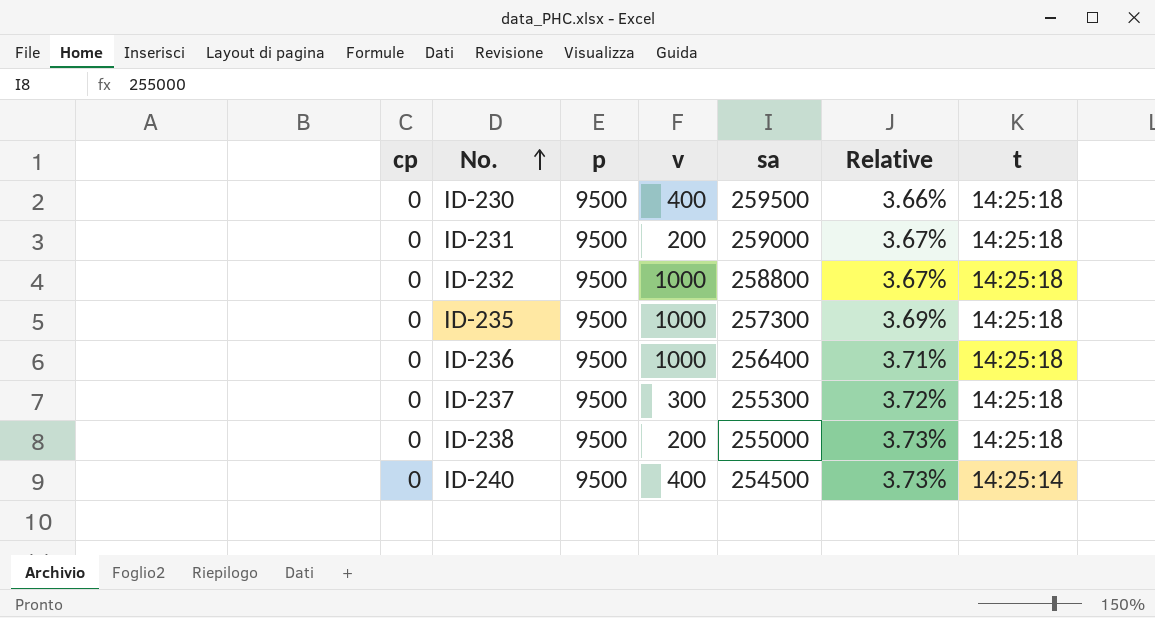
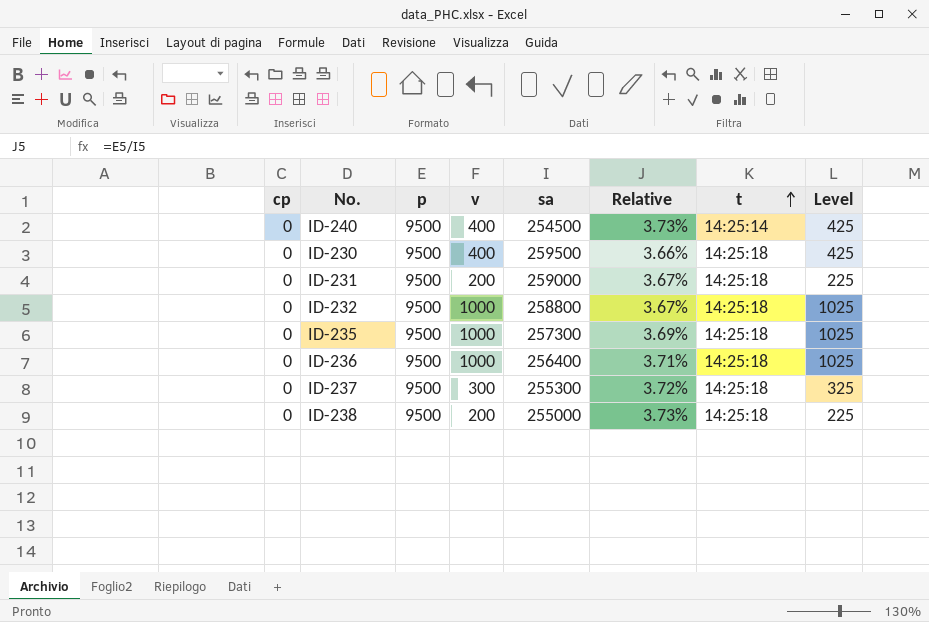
row order: No. ascending -> t ascending
column Level | formula: none -> [v] + 25

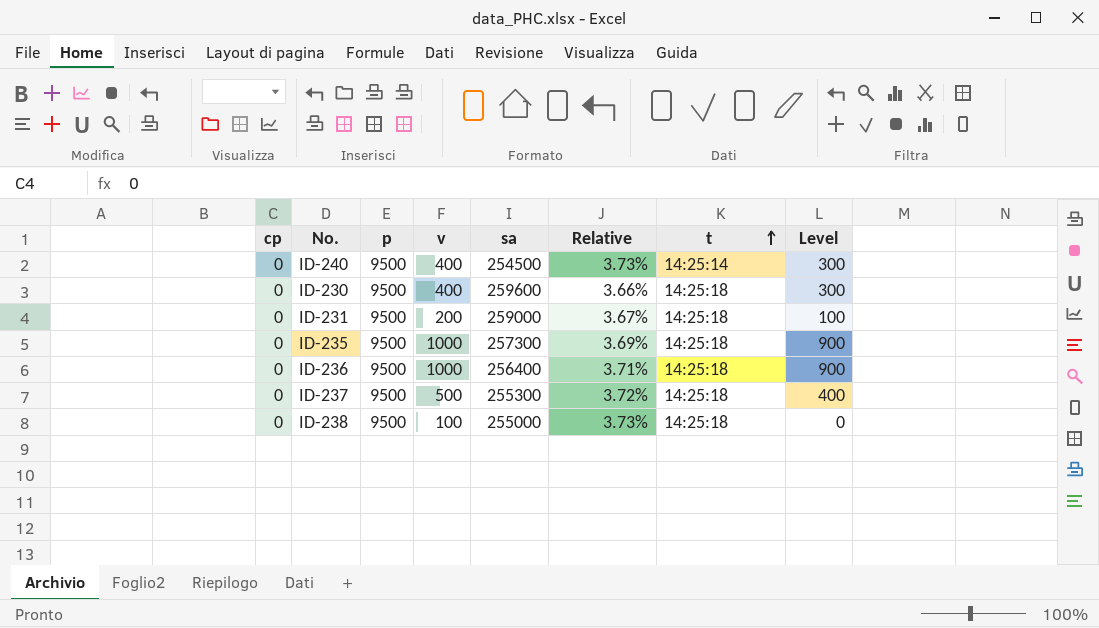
column Level | formula: [v] + 25 -> [v] - 100
row ID-232: 0 | 9500 | 1000 | 258800 | 3.67% | 14:25:18 | 1025 -> none
ID-230 | sa: 259500 -> 259600
ID-237 | v: 300 -> 500
ID-238 | v: 200 -> 100

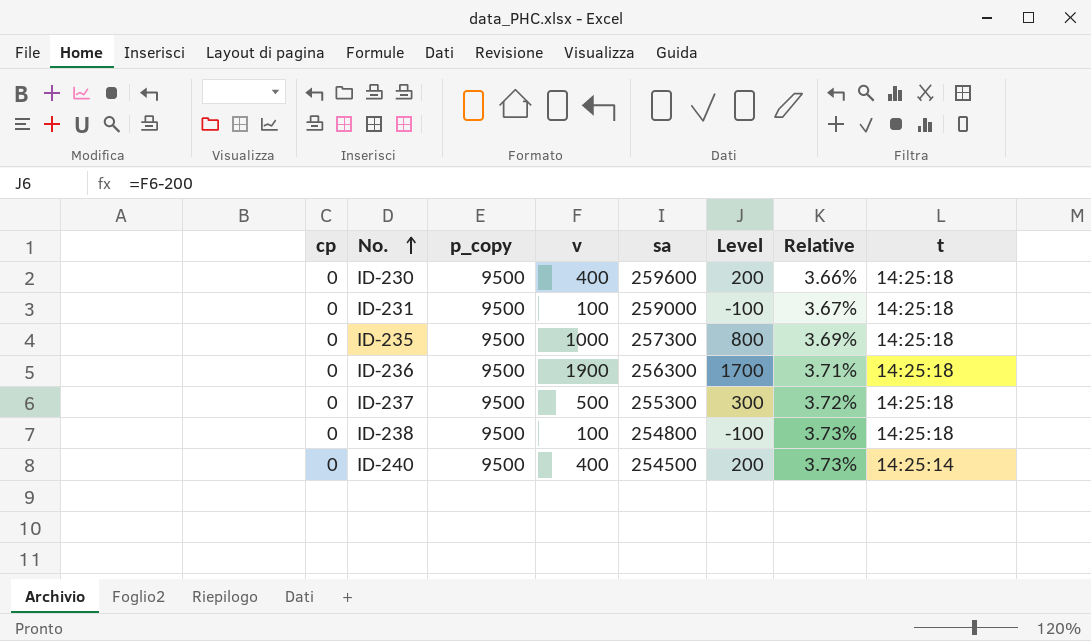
row order: t ascending -> No. ascending
column name: p -> p_copy
column Level | formula: [v] - 100 -> [v] - 200
column Level | position: 8 -> 6
ID-231 | v: 200 -> 100
ID-236 | v: 1000 -> 1900
ID-236 | sa: 256400 -> 256300
ID-238 | sa: 255000 -> 254800

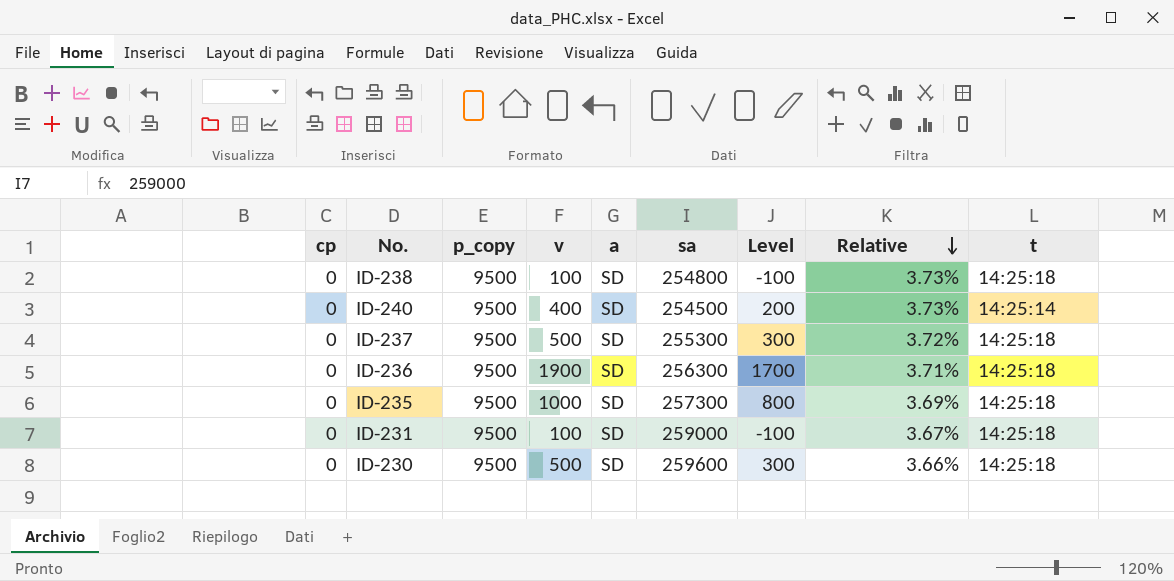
row order: No. ascending -> Relative descending
column a | position: none -> 5
ID-230 | v: 400 -> 500
ID-230 | Level: 200 -> 300

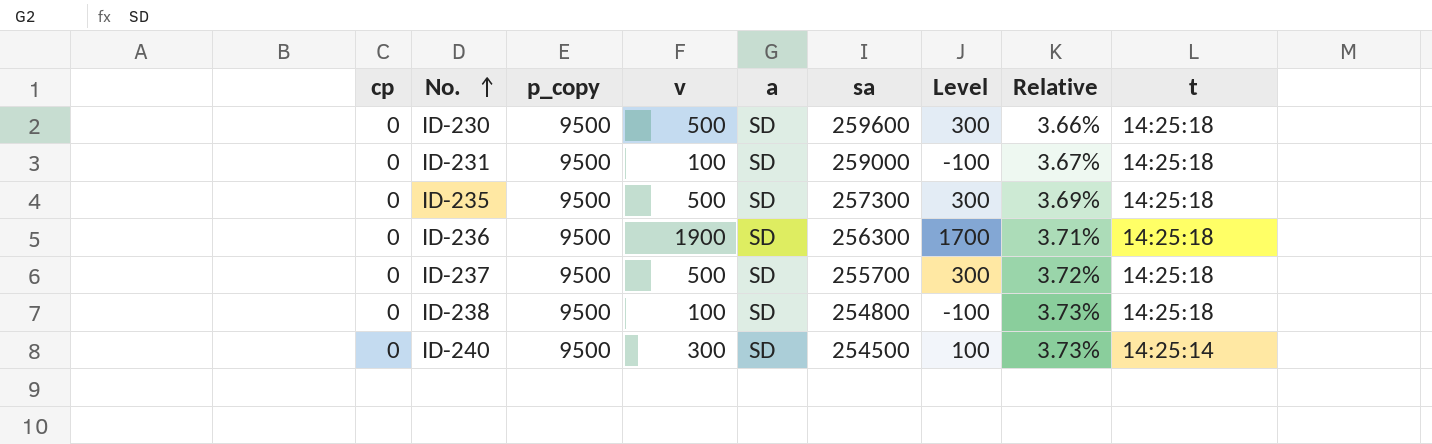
row order: Relative descending -> No. ascending
ID-235 | v: 1000 -> 500
ID-235 | Level: 800 -> 300
ID-237 | sa: 255300 -> 255700
ID-240 | v: 400 -> 300
ID-240 | Level: 200 -> 100

